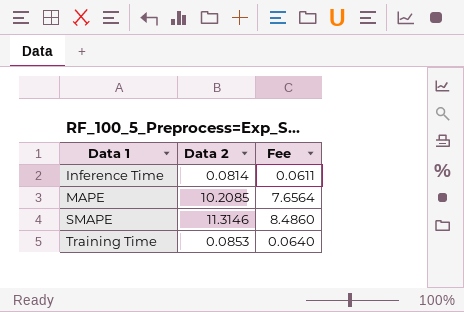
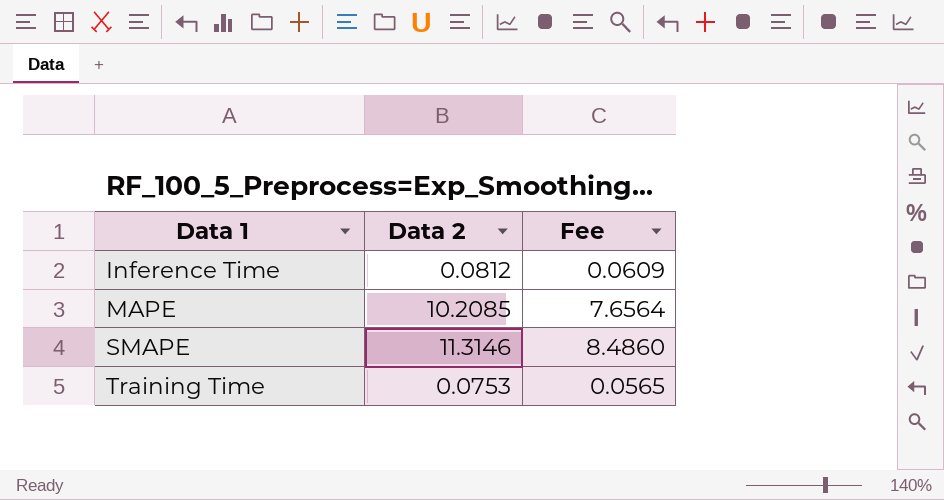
Inference Time | Data 2: 0.0814 -> 0.0812
Inference Time | Fee: 0.0611 -> 0.0609
Training Time | Data 2: 0.0853 -> 0.0753
Training Time | Fee: 0.0640 -> 0.0565

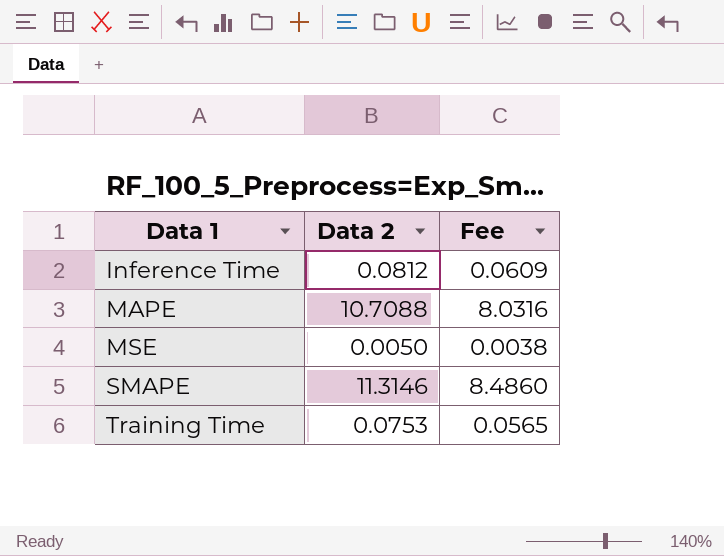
MAPE | Data 2: 10.2085 -> 10.7088
MAPE | Fee: 7.6564 -> 8.0316
row MSE: none -> 0.0050 | 0.0038

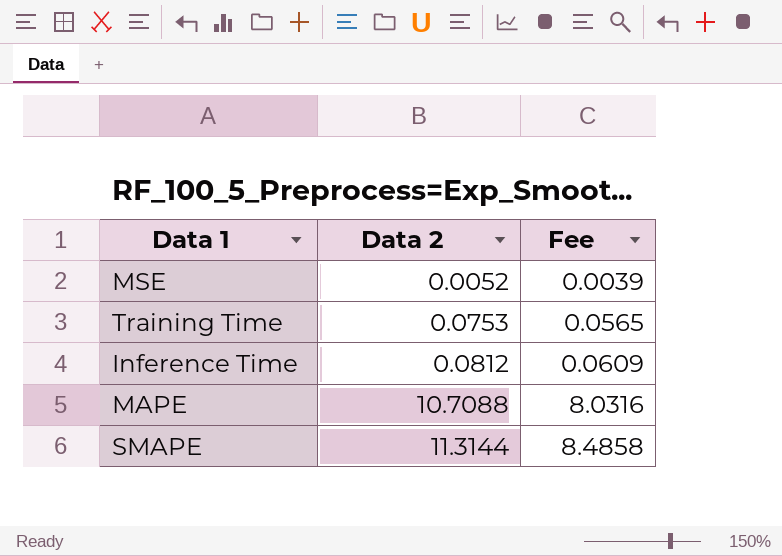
row order: Data 1 ascending -> Data 2 ascending
MSE | Data 2: 0.0050 -> 0.0052
MSE | Fee: 0.0038 -> 0.0039
SMAPE | Data 2: 11.3146 -> 11.3144
SMAPE | Fee: 8.4860 -> 8.4858

